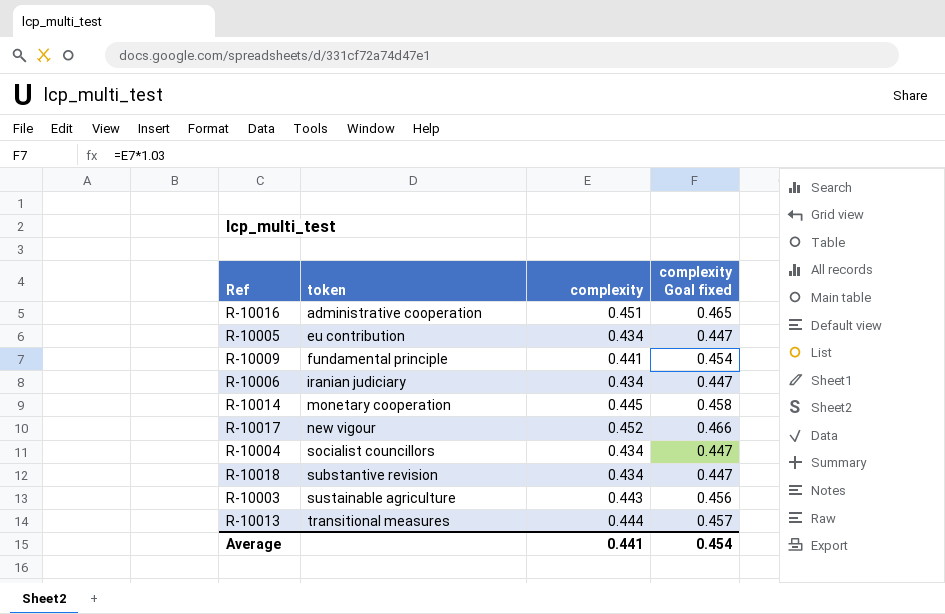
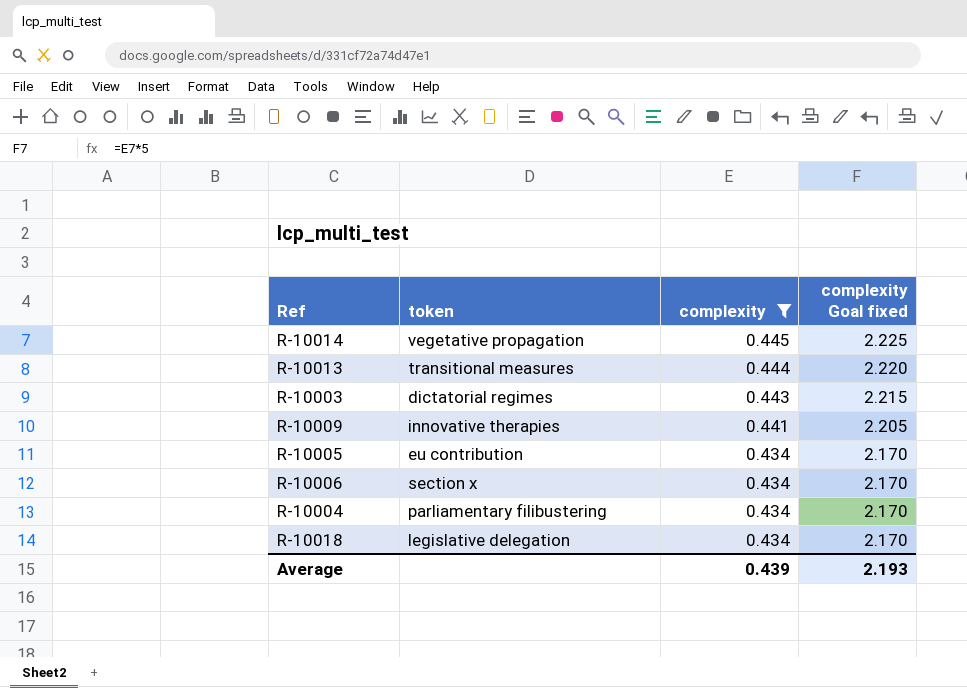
filter: none -> complexity <= 0.445
row order: token ascending -> complexity descending
column complexity Goal fixed | formula: [complexity] * 1.03 -> [complexity] * 5
R-10014 | token: monetary cooperation -> vegetative propagation
R-10003 | token: sustainable agriculture -> dictatorial regimes
R-10009 | token: fundamental principle -> innovative therapies
R-10006 | token: iranian judiciary -> section x
R-10004 | token: socialist councillors -> parliamentary filibustering
R-10018 | token: substantive revision -> legislative delegation
Average | complexity: 0.441 -> 0.439
Average | complexity Goal fixed: 0.454 -> 2.193

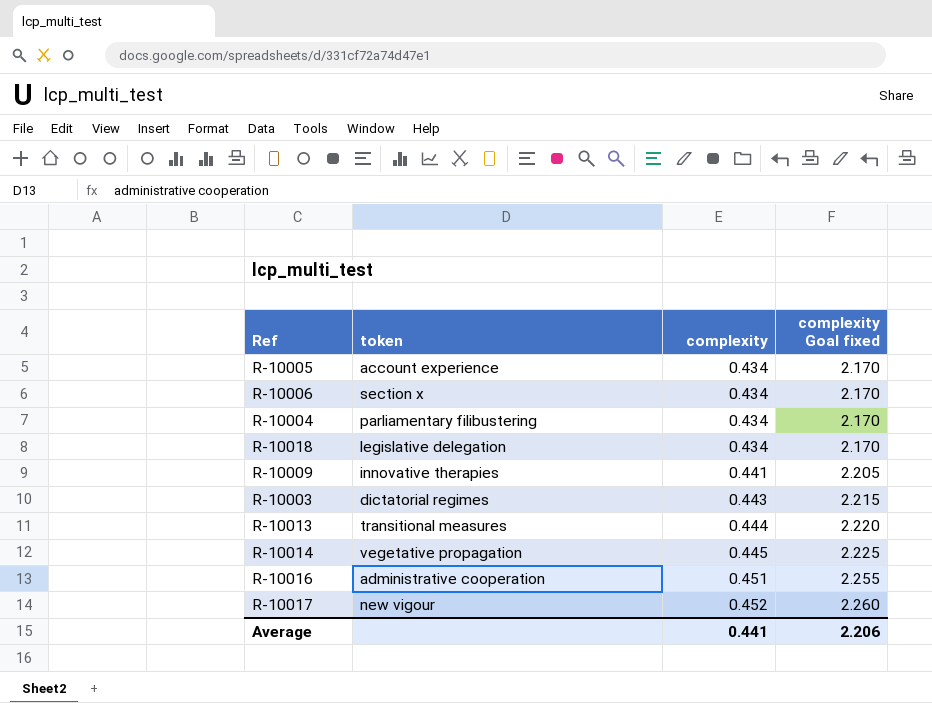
filter: complexity <= 0.445 -> none
row order: complexity descending -> complexity ascending
R-10005 | token: eu contribution -> account experience
Average | complexity: 0.439 -> 0.441
Average | complexity Goal fixed: 2.193 -> 2.206

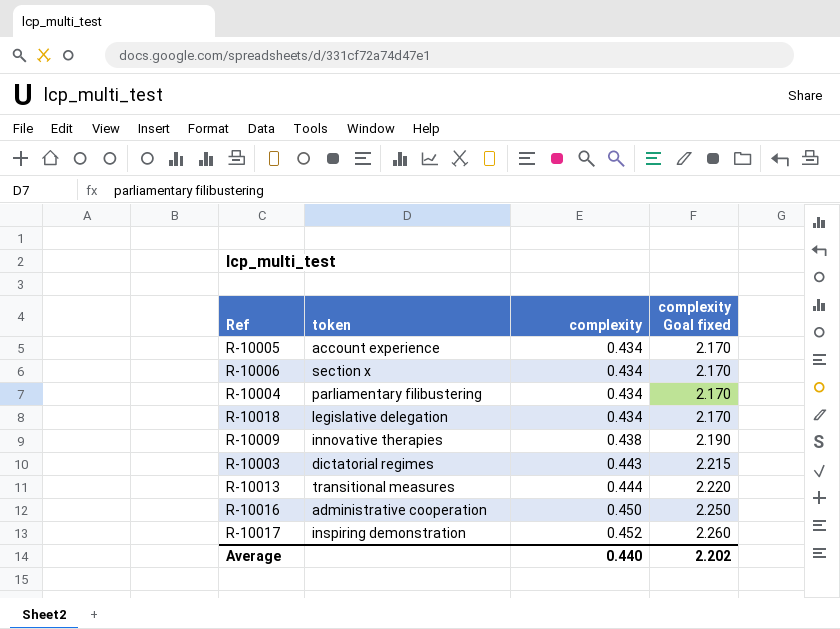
row R-10014: vegetative propagation | 0.445 | 2.225 -> none
R-10009 | complexity: 0.441 -> 0.438
R-10009 | complexity Goal fixed: 2.205 -> 2.190
R-10016 | complexity: 0.451 -> 0.450
R-10016 | complexity Goal fixed: 2.255 -> 2.250
R-10017 | token: new vigour -> inspiring demonstration
Average | complexity: 0.441 -> 0.440
Average | complexity Goal fixed: 2.206 -> 2.202

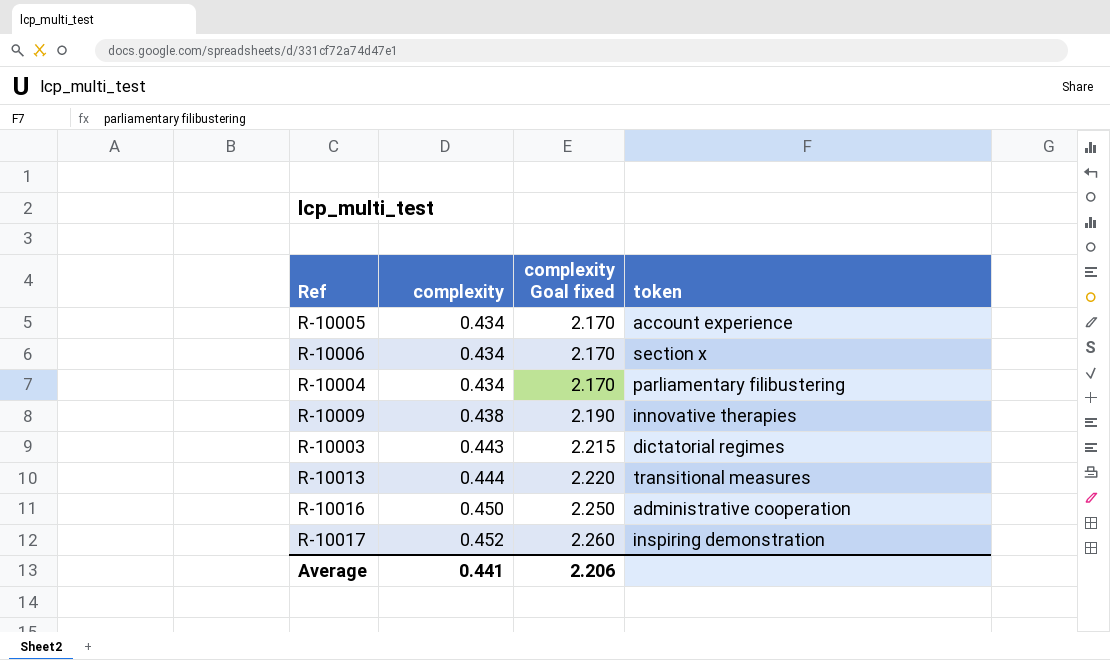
column token | position: 2 -> 4
row R-10018: legislative delegation | 0.434 | 2.170 -> none
Average | complexity: 0.440 -> 0.441
Average | complexity Goal fixed: 2.202 -> 2.206

